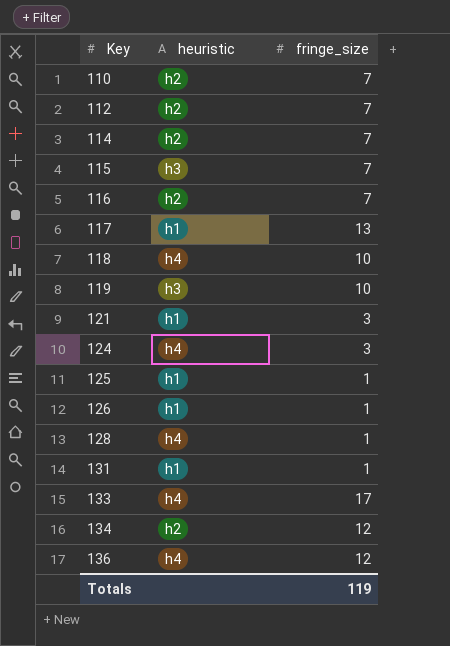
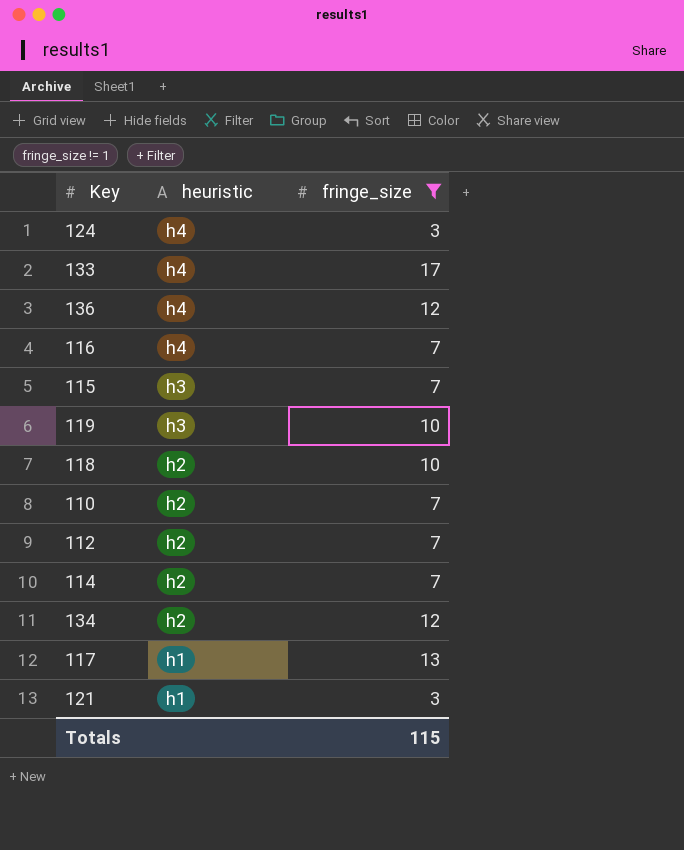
filter: none -> fringe_size != 1
row order: Key ascending -> heuristic descending
116 | heuristic: h2 -> h4
118 | heuristic: h4 -> h2
Totals | fringe_size: 119 -> 115

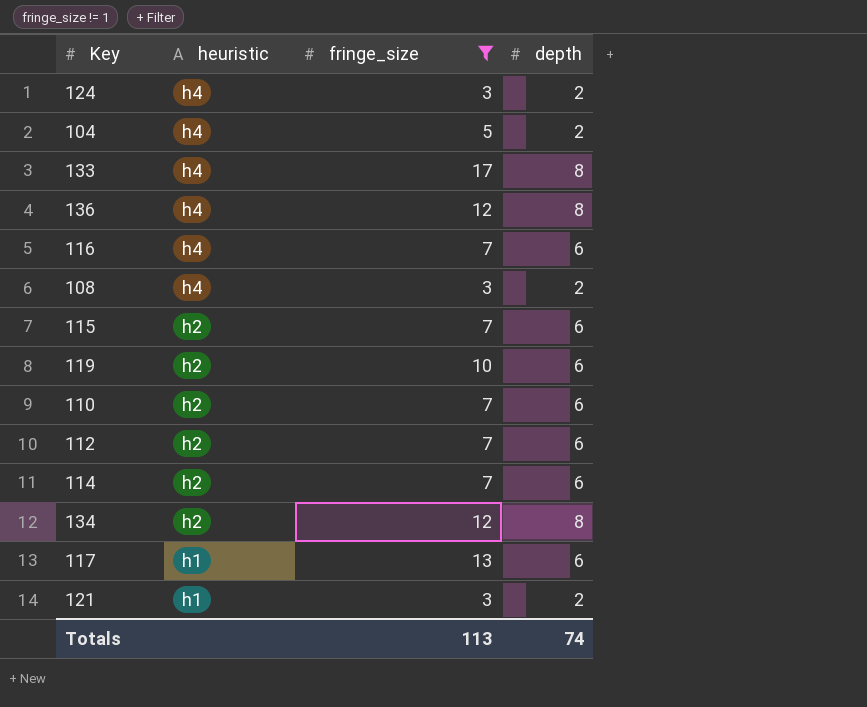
column depth | position: none -> 4
row 118: h2 | 10 -> none
row 104: none -> h4 | 5 | 2
row 108: none -> h4 | 3 | 2
115 | heuristic: h3 -> h2
119 | heuristic: h3 -> h2
Totals | fringe_size: 115 -> 113

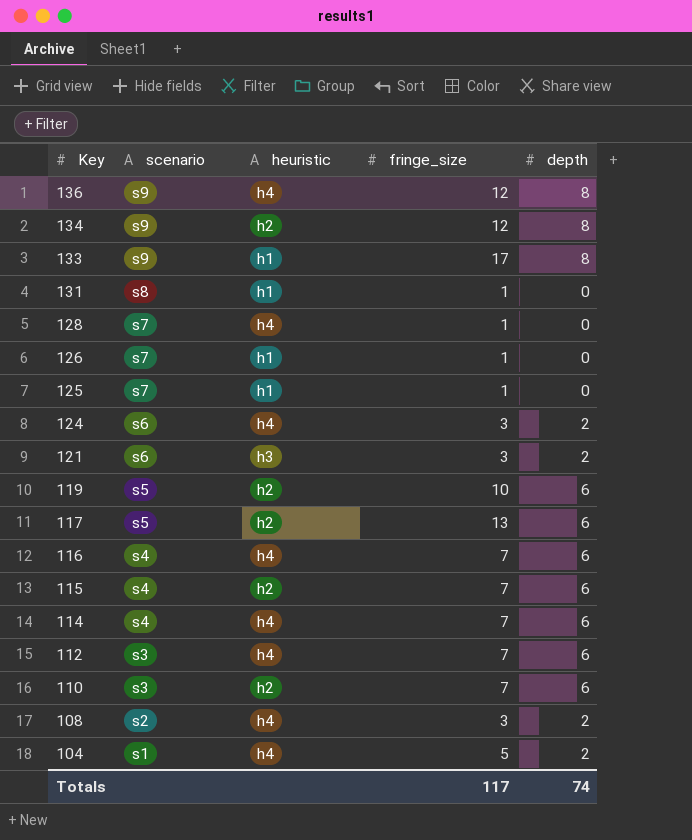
filter: fringe_size != 1 -> none
row order: heuristic descending -> Key descending
column scenario | position: none -> 2
133 | heuristic: h4 -> h1
121 | heuristic: h1 -> h3
117 | heuristic: h1 -> h2
114 | heuristic: h2 -> h4
112 | heuristic: h2 -> h4
Totals | fringe_size: 113 -> 117

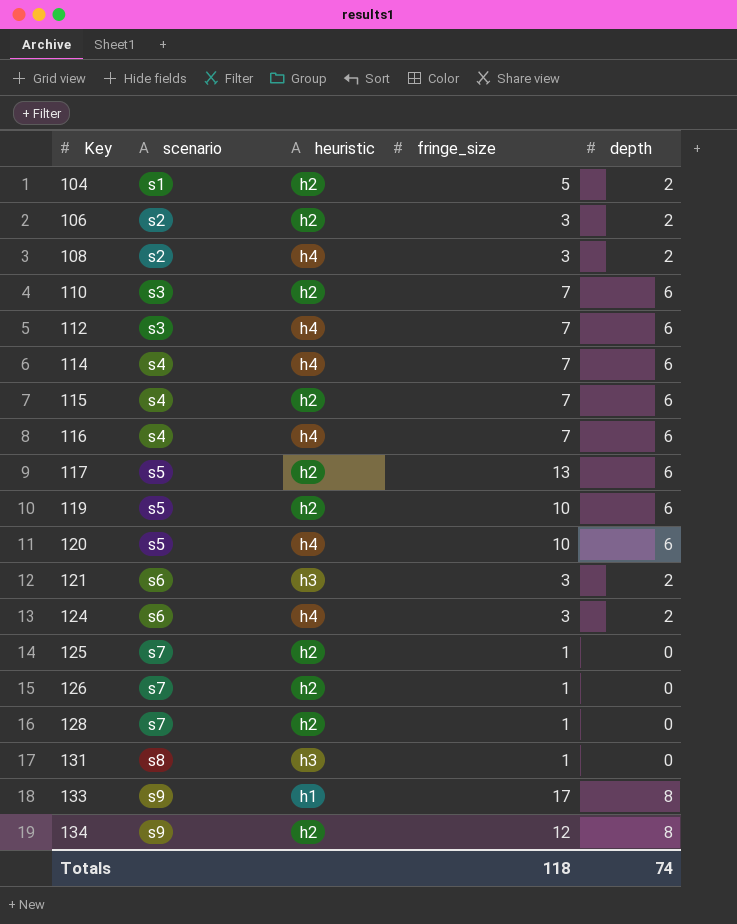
row order: Key descending -> Key ascending
row 136: s9 | h4 | 12 | 8 -> none
104 | heuristic: h4 -> h2
row 106: none -> s2 | h2 | 3 | 2
row 120: none -> s5 | h4 | 10 | 6
125 | heuristic: h1 -> h2
126 | heuristic: h1 -> h2
128 | heuristic: h4 -> h2
131 | heuristic: h1 -> h3
Totals | fringe_size: 117 -> 118

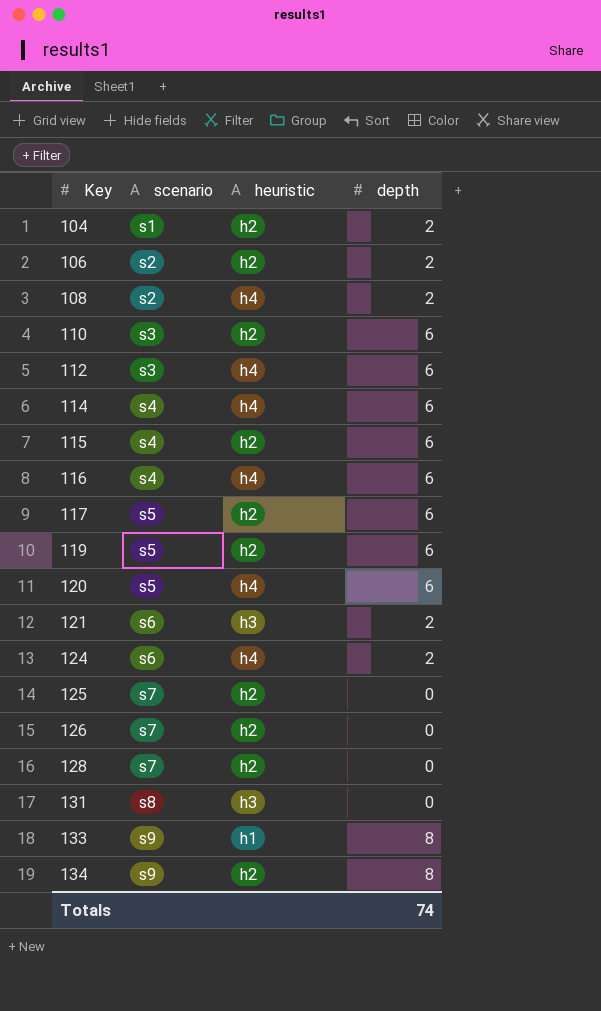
column fringe_size | position: 4 -> none

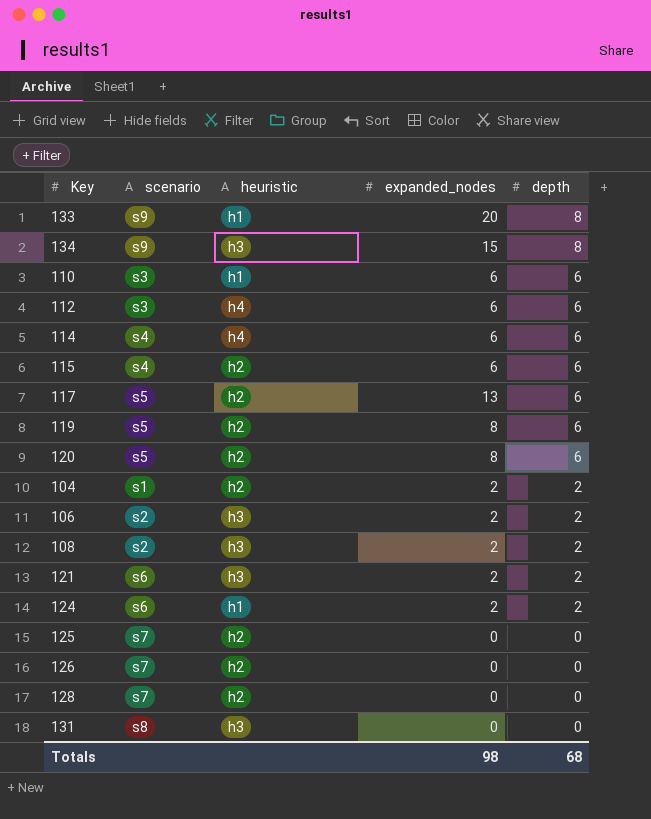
row order: Key ascending -> depth descending
column expanded_nodes | position: none -> 4
row 116: s4 | h4 | 6 -> none
134 | heuristic: h2 -> h3
110 | heuristic: h2 -> h1
120 | heuristic: h4 -> h2
106 | heuristic: h2 -> h3
108 | heuristic: h4 -> h3
124 | heuristic: h4 -> h1
Totals | depth: 74 -> 68

